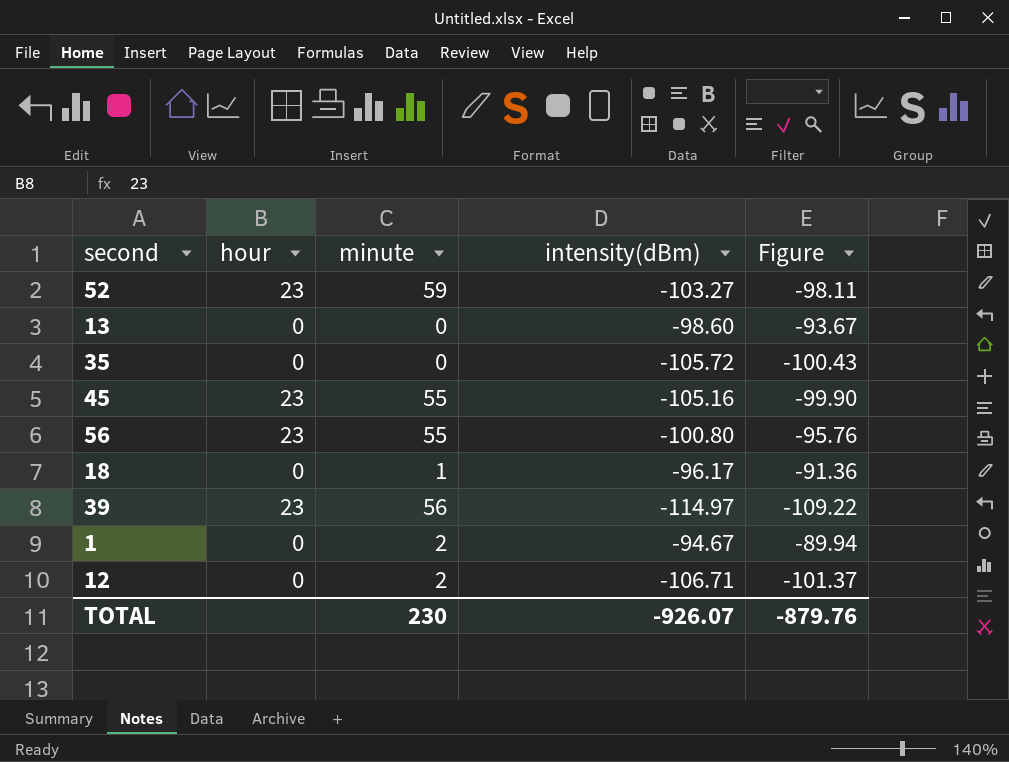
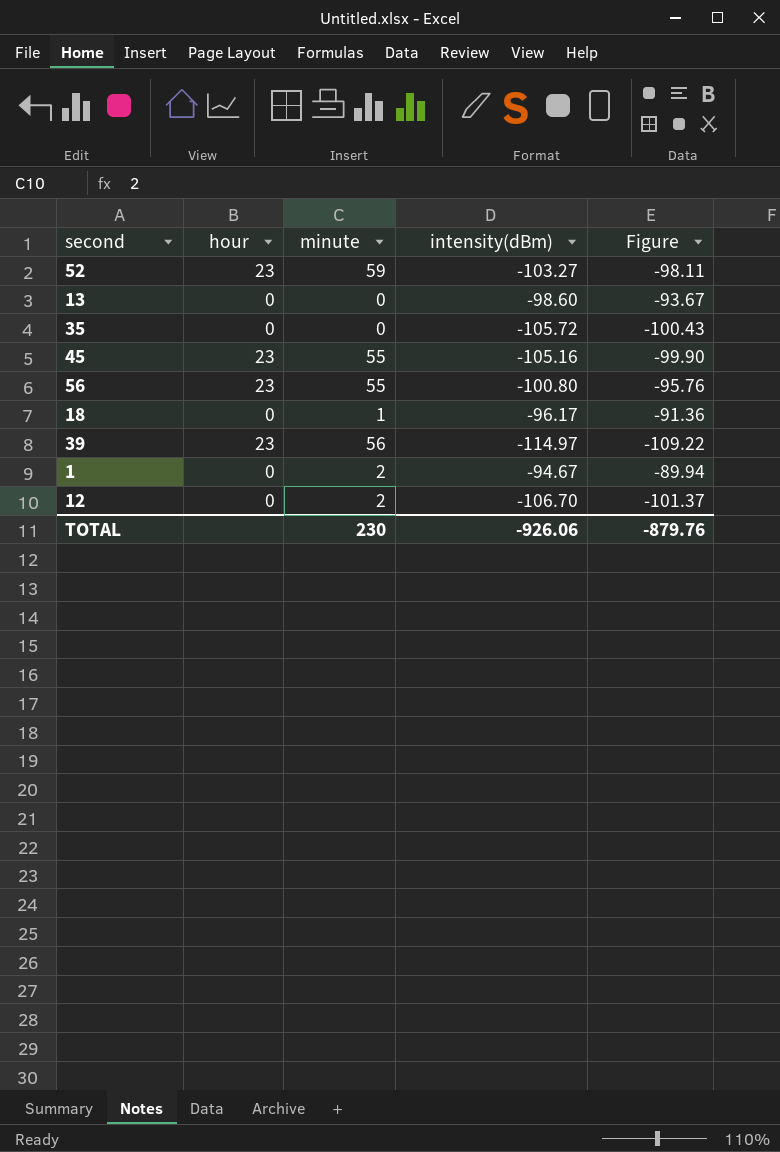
12 | intensity(dBm): -106.71 -> -106.70
TOTAL | intensity(dBm): -926.07 -> -926.06

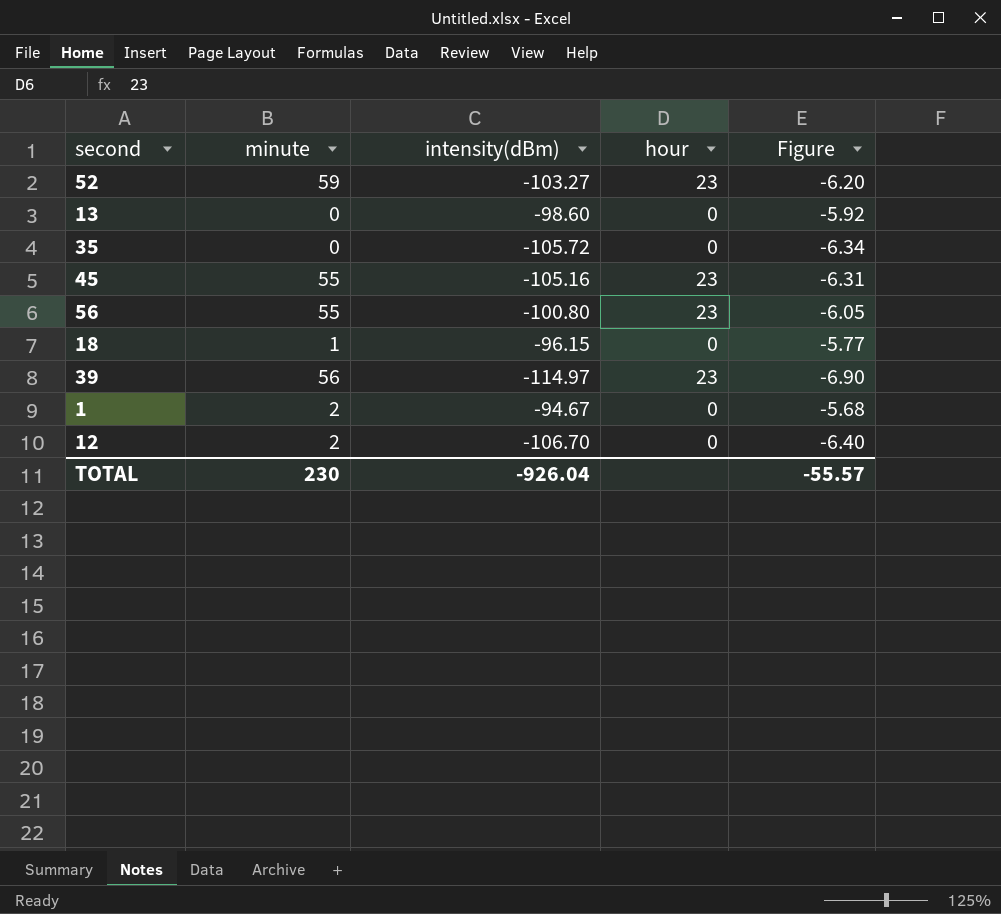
column hour | position: 2 -> 4
column Figure | formula: [intensity(dBm)] * 0.95 -> [intensity(dBm)] * 0.06
18 | intensity(dBm): -96.17 -> -96.15
TOTAL | intensity(dBm): -926.06 -> -926.04
TOTAL | Figure: -879.76 -> -55.57

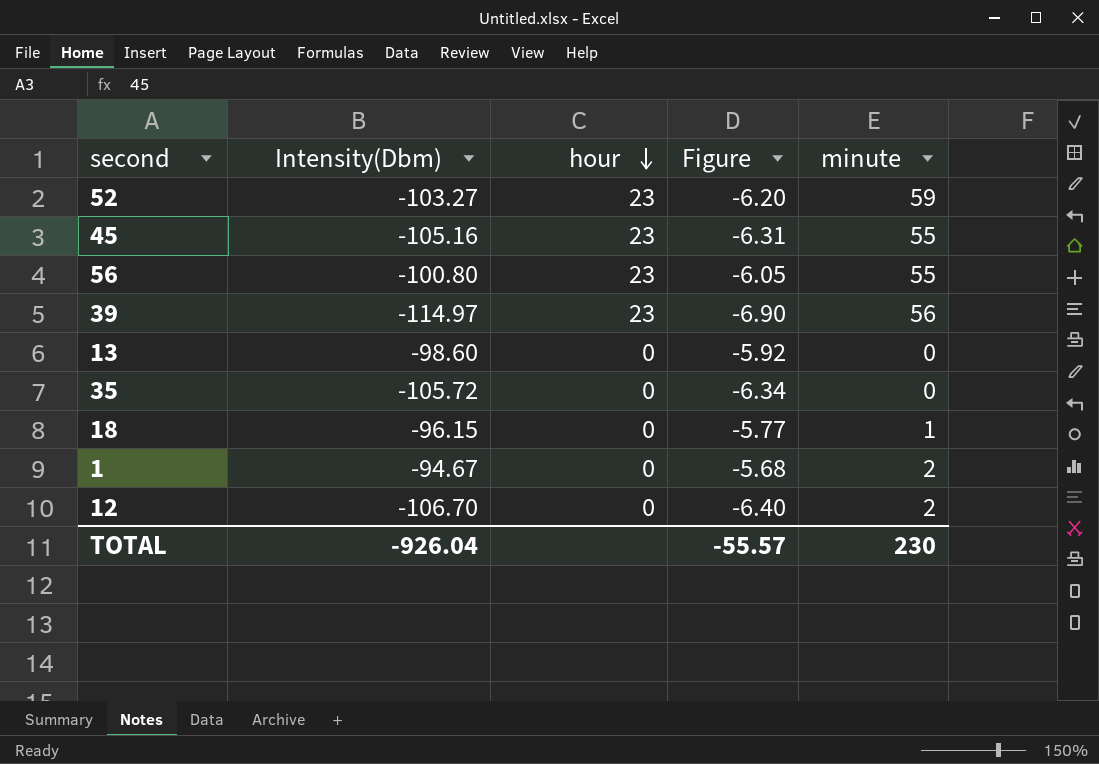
row order: none -> hour descending
column name: intensity(dBm) -> Intensity(Dbm)
column minute | position: 2 -> 5

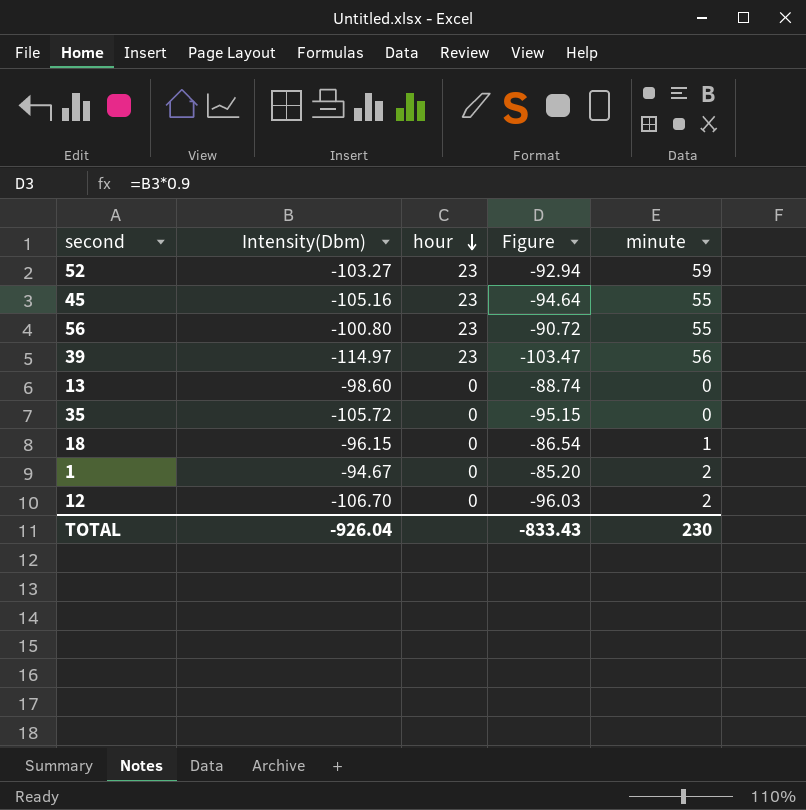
column Figure | formula: [Intensity(Dbm)] * 0.06 -> [Intensity(Dbm)] * 0.9
TOTAL | Figure: -55.57 -> -833.43

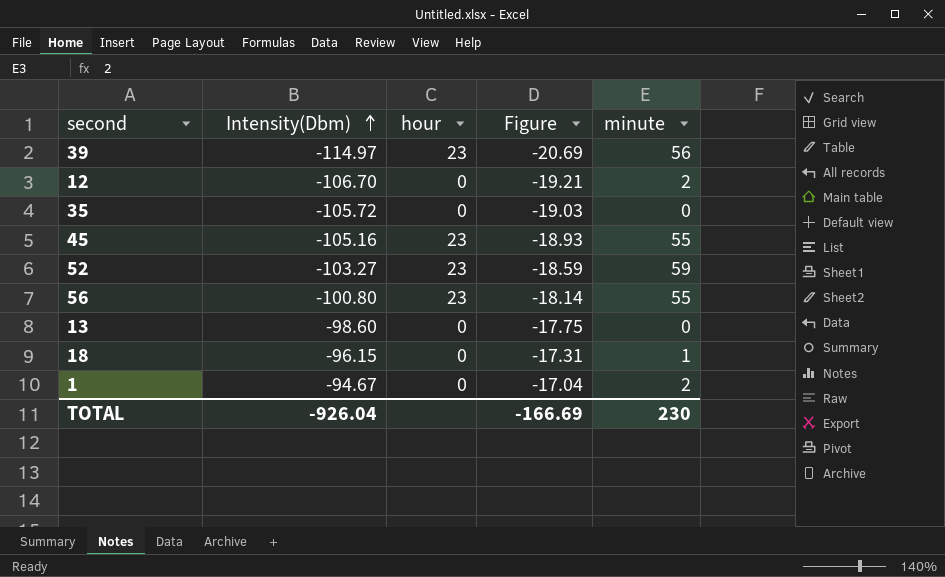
row order: hour descending -> Intensity(Dbm) ascending
column Figure | formula: [Intensity(Dbm)] * 0.9 -> [Intensity(Dbm)] * 0.18
TOTAL | Figure: -833.43 -> -166.69

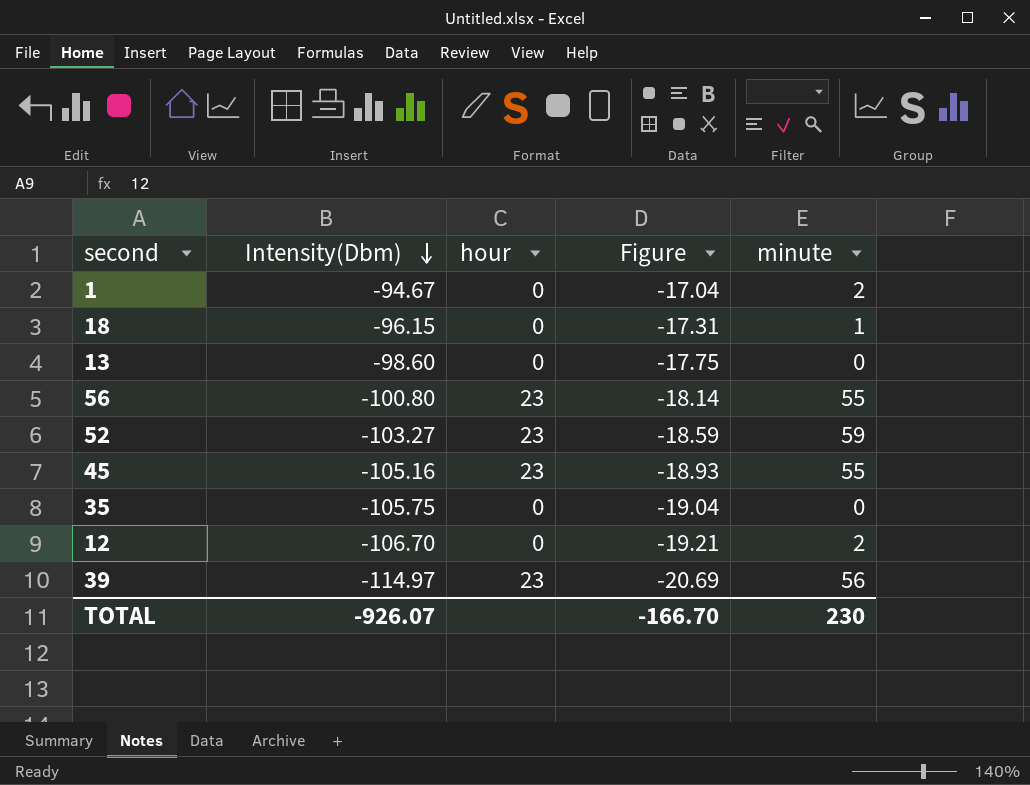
row order: Intensity(Dbm) ascending -> Intensity(Dbm) descending
35 | Intensity(Dbm): -105.72 -> -105.75
35 | Figure: -19.03 -> -19.04
TOTAL | Intensity(Dbm): -926.04 -> -926.07
TOTAL | Figure: -166.69 -> -166.70

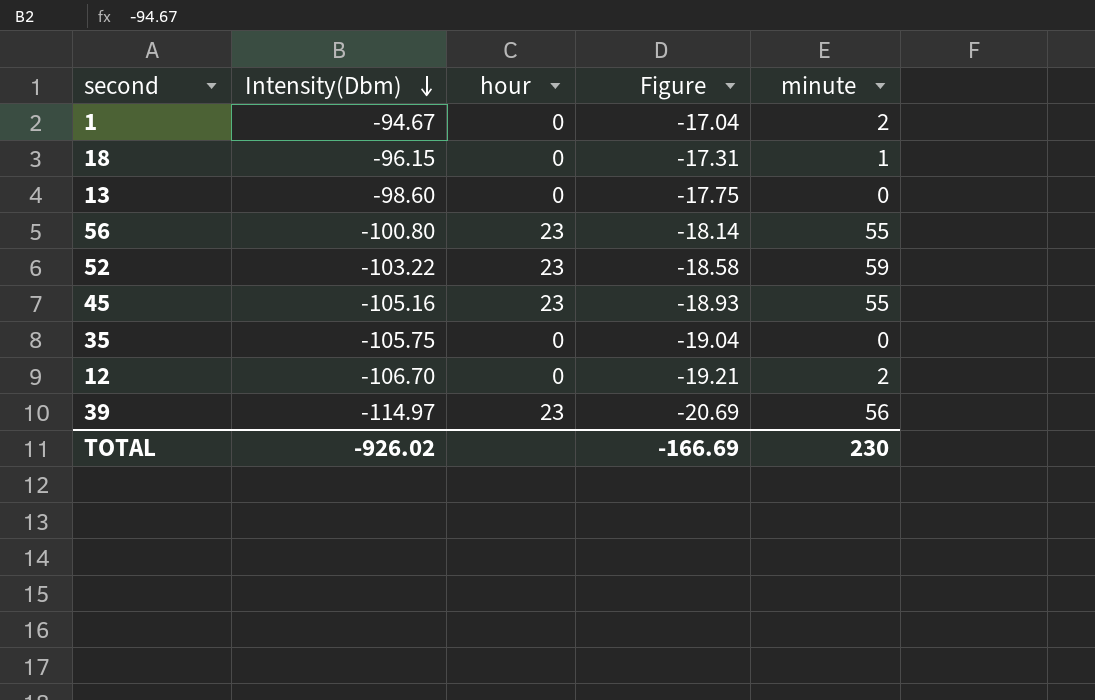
52 | Intensity(Dbm): -103.27 -> -103.22
52 | Figure: -18.59 -> -18.58
TOTAL | Intensity(Dbm): -926.07 -> -926.02
TOTAL | Figure: -166.70 -> -166.69

